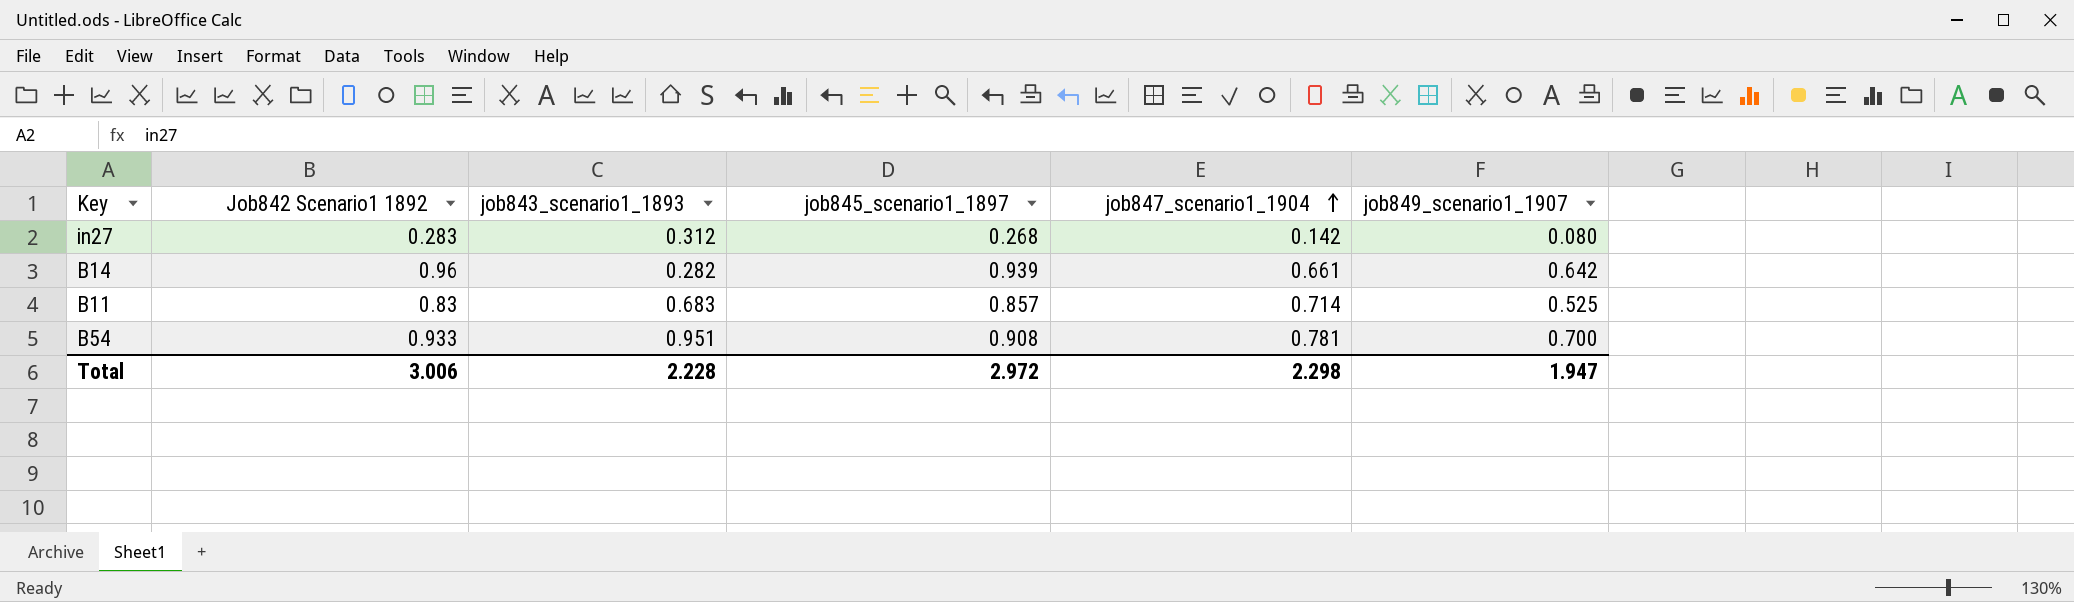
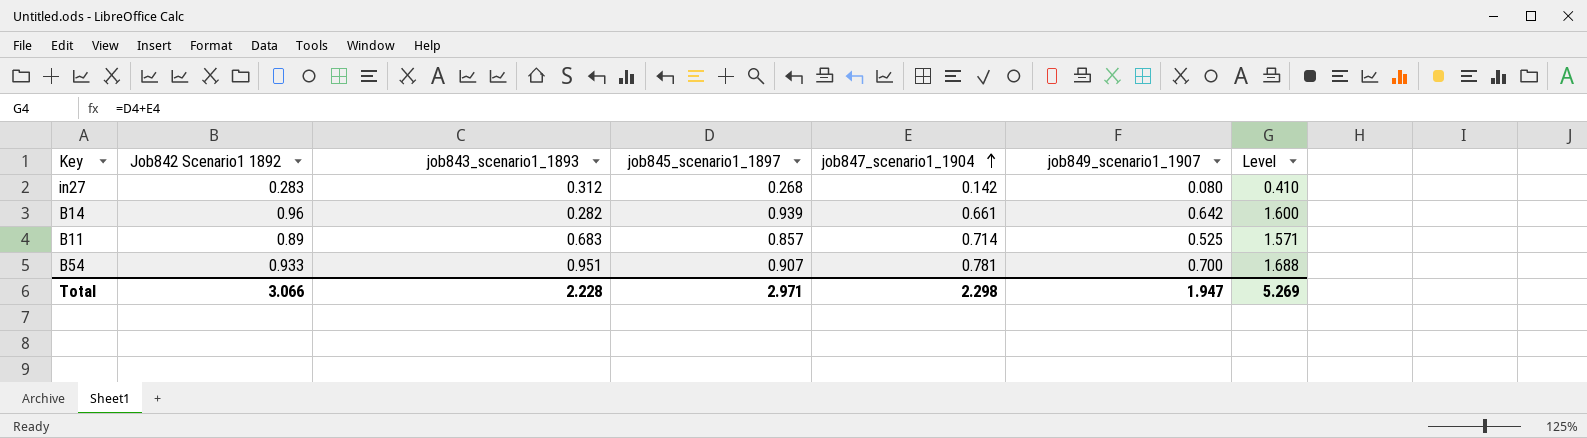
column Level | formula: none -> [job845_scenario1_1897] + [job847_scenario1_1904]
B11 | Job842 Scenario1 1892: 0.83 -> 0.89
B54 | job845_scenario1_1897: 0.908 -> 0.907
Total | Job842 Scenario1 1892: 3.006 -> 3.066
Total | job845_scenario1_1897: 2.972 -> 2.971

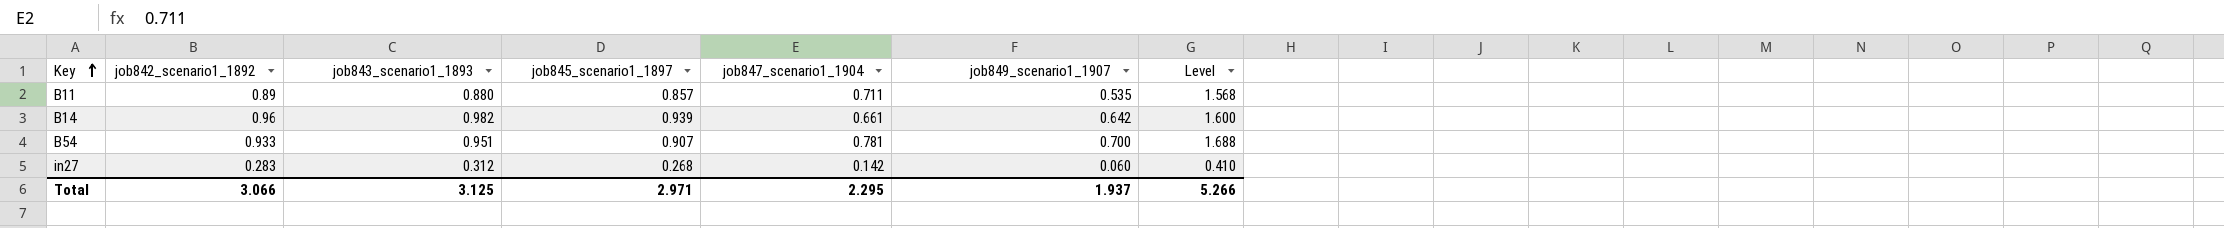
row order: job847_scenario1_1904 ascending -> Key ascending
column name: Job842 Scenario1 1892 -> job842_scenario1_1892
B11 | job843_scenario1_1893: 0.683 -> 0.880
B11 | job847_scenario1_1904: 0.714 -> 0.711
B11 | job849_scenario1_1907: 0.525 -> 0.535
B11 | Level: 1.571 -> 1.568
B14 | job843_scenario1_1893: 0.282 -> 0.982
in27 | job849_scenario1_1907: 0.080 -> 0.060
Total | job843_scenario1_1893: 2.228 -> 3.125
Total | job847_scenario1_1904: 2.298 -> 2.295
Total | job849_scenario1_1907: 1.947 -> 1.937
Total | Level: 5.269 -> 5.266

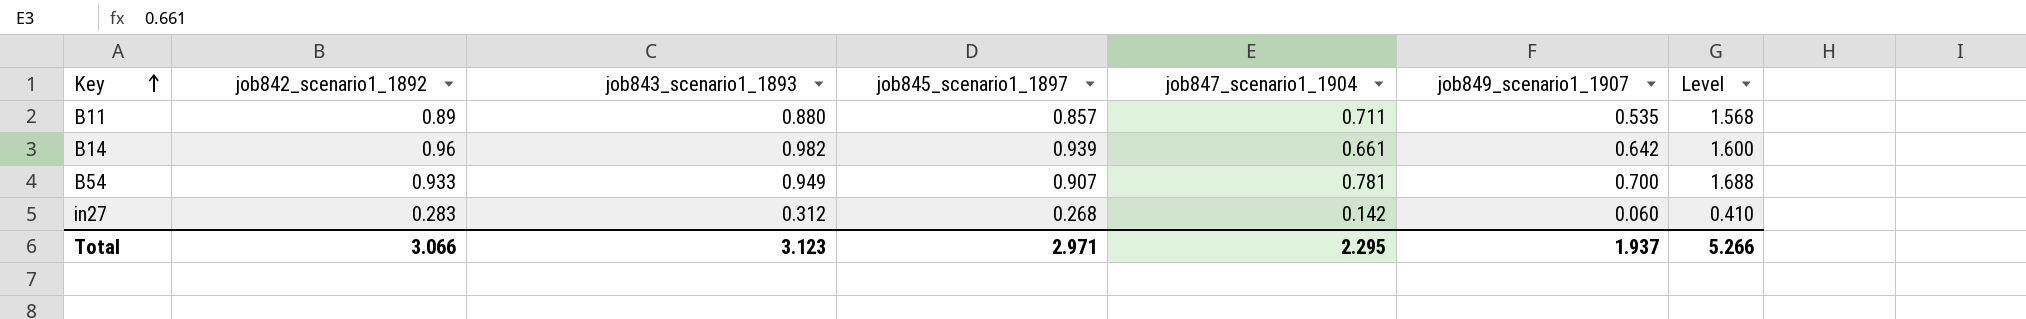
B54 | job843_scenario1_1893: 0.951 -> 0.949
Total | job843_scenario1_1893: 3.125 -> 3.123

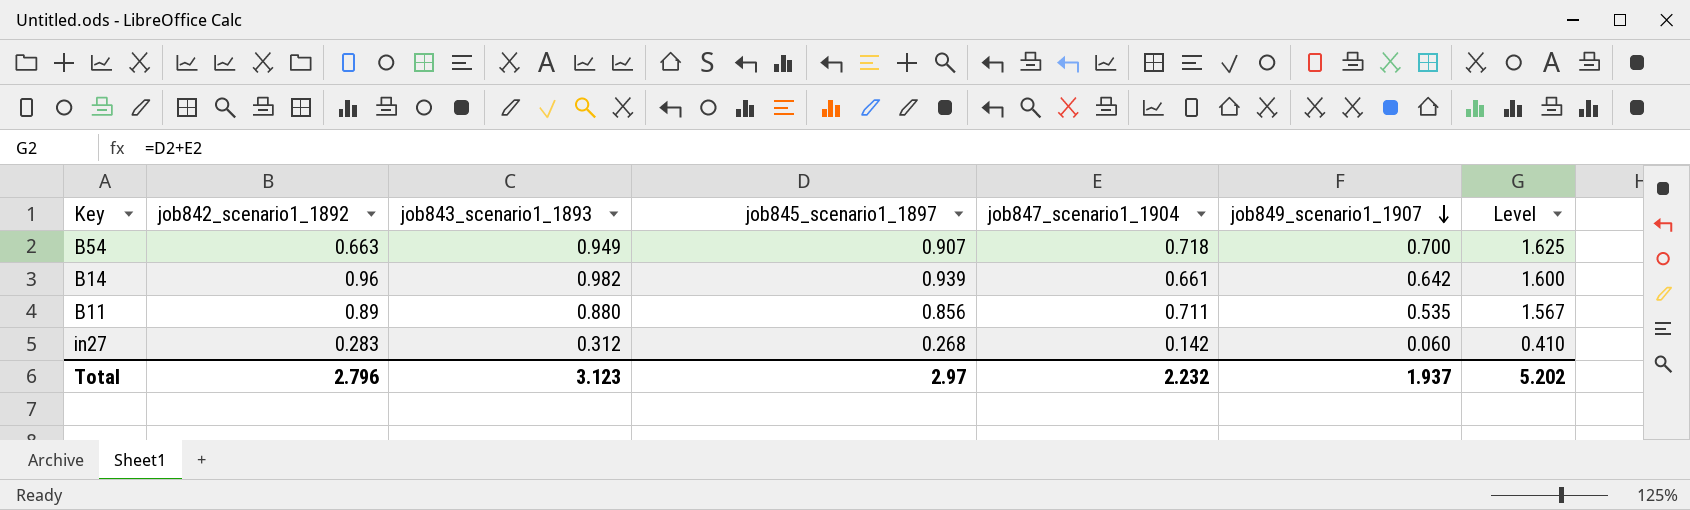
row order: Key ascending -> job849_scenario1_1907 descending
B54 | job842_scenario1_1892: 0.933 -> 0.663
B54 | job847_scenario1_1904: 0.781 -> 0.718
B54 | Level: 1.688 -> 1.625
B11 | job845_scenario1_1897: 0.857 -> 0.856
B11 | Level: 1.568 -> 1.567
Total | job842_scenario1_1892: 3.066 -> 2.796
Total | job845_scenario1_1897: 2.971 -> 2.97
Total | job847_scenario1_1904: 2.295 -> 2.232
Total | Level: 5.266 -> 5.202

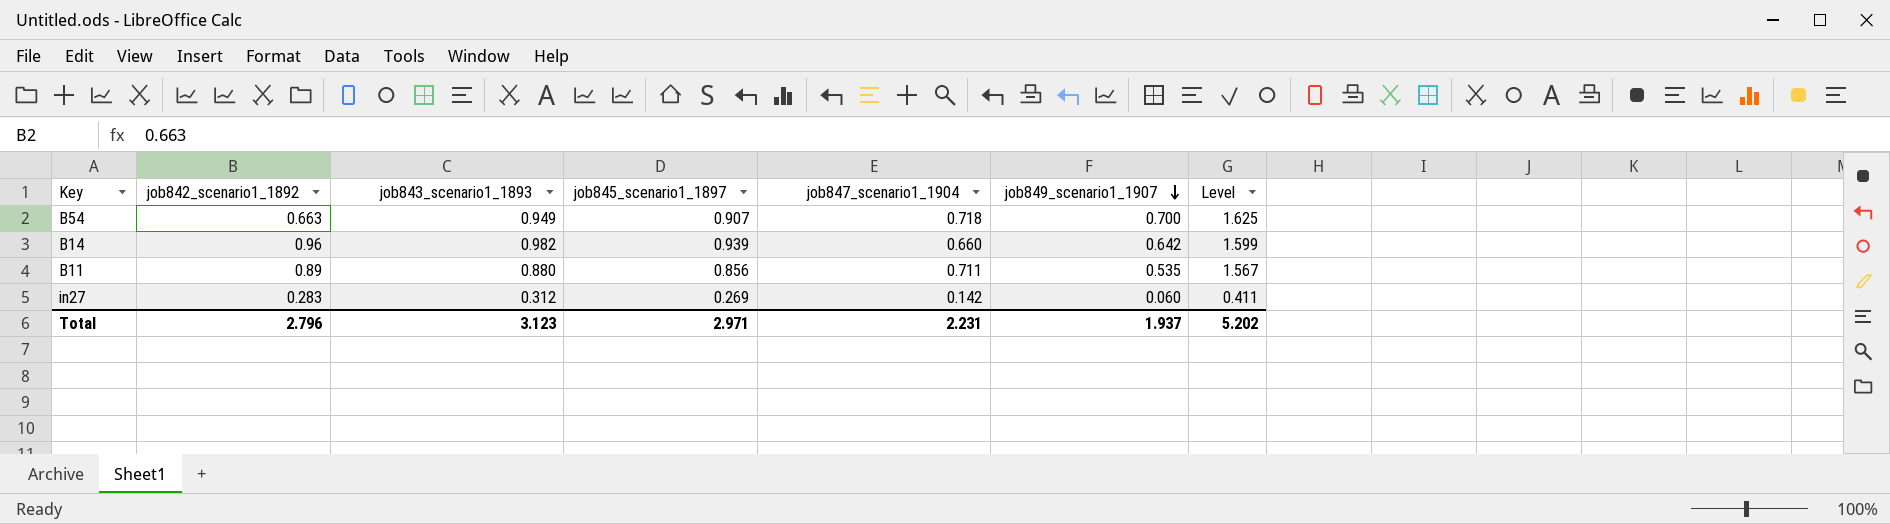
B14 | job847_scenario1_1904: 0.661 -> 0.660
B14 | Level: 1.600 -> 1.599
in27 | job845_scenario1_1897: 0.268 -> 0.269
in27 | Level: 0.410 -> 0.411
Total | job845_scenario1_1897: 2.97 -> 2.971
Total | job847_scenario1_1904: 2.232 -> 2.231

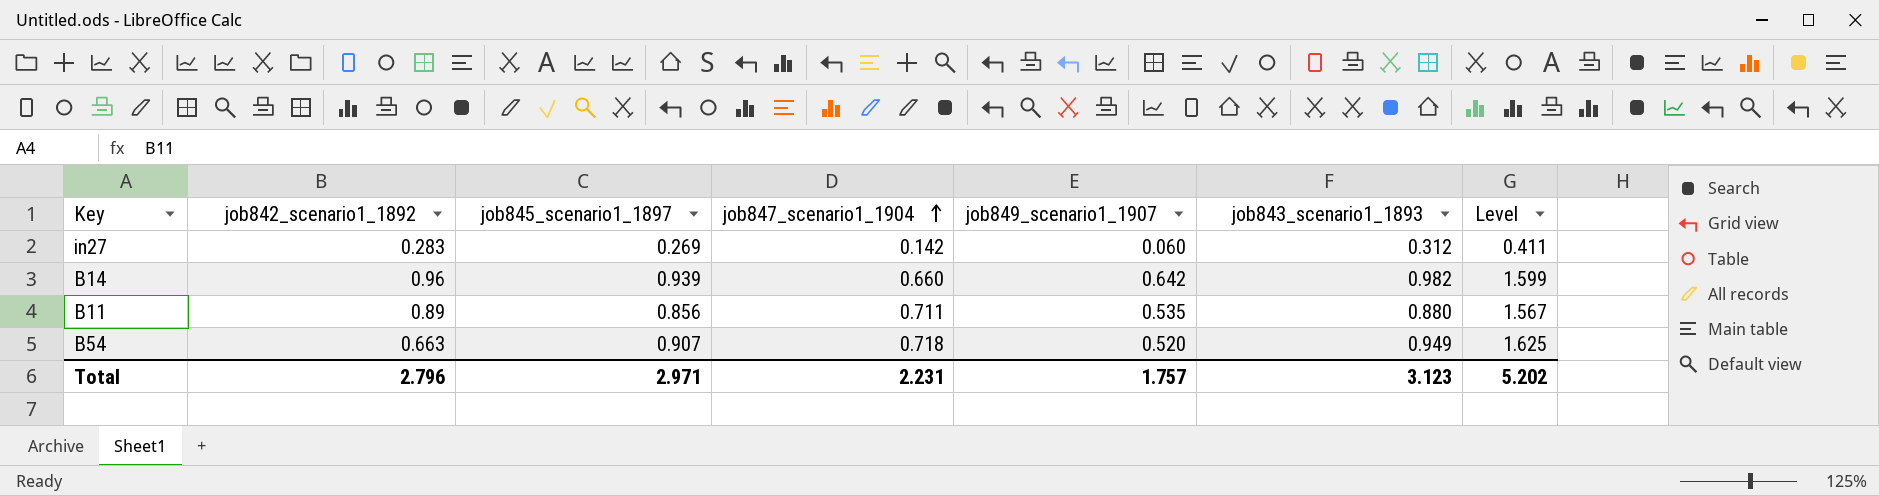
row order: job849_scenario1_1907 descending -> job847_scenario1_1904 ascending
column job843_scenario1_1893 | position: 3 -> 6
B54 | job849_scenario1_1907: 0.700 -> 0.520
Total | job849_scenario1_1907: 1.937 -> 1.757

